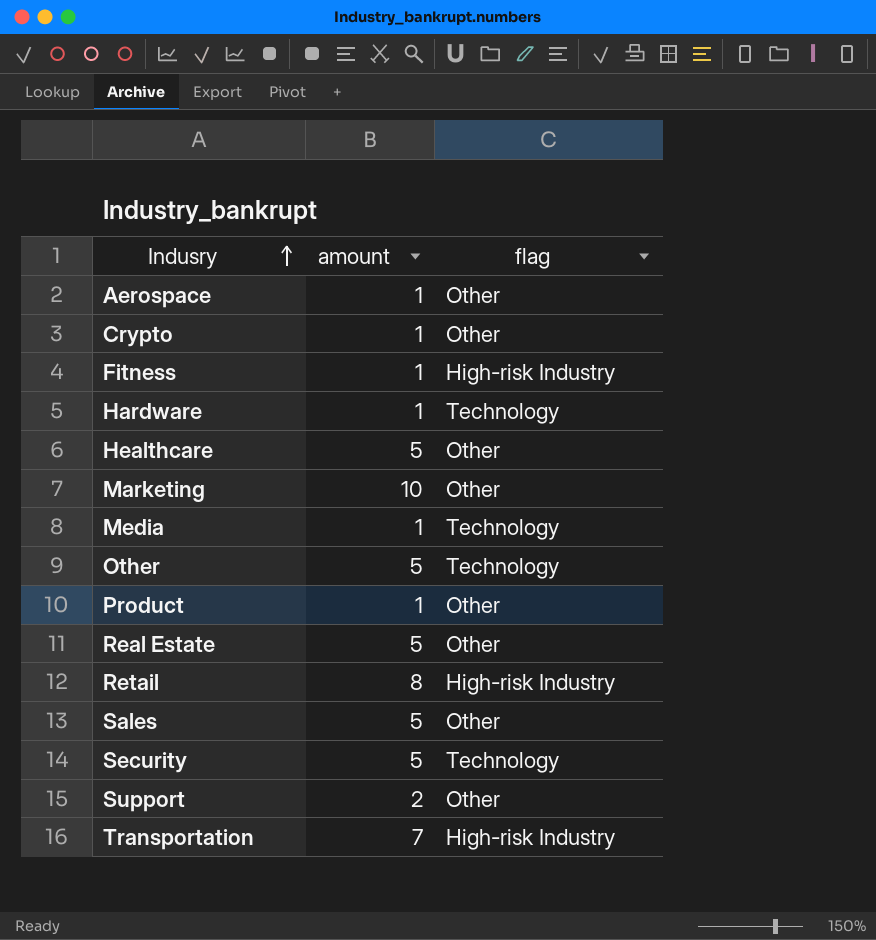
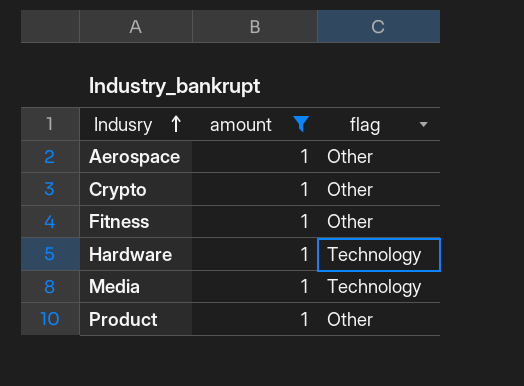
filter: none -> amount = 1
Fitness | flag: High-risk Industry -> Other

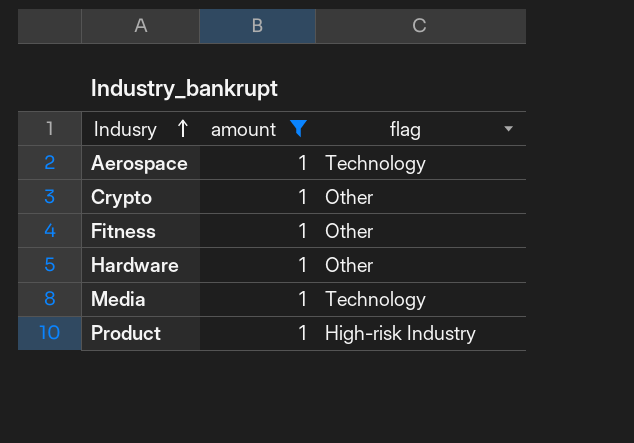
Aerospace | flag: Other -> Technology
Hardware | flag: Technology -> Other
Product | flag: Other -> High-risk Industry

